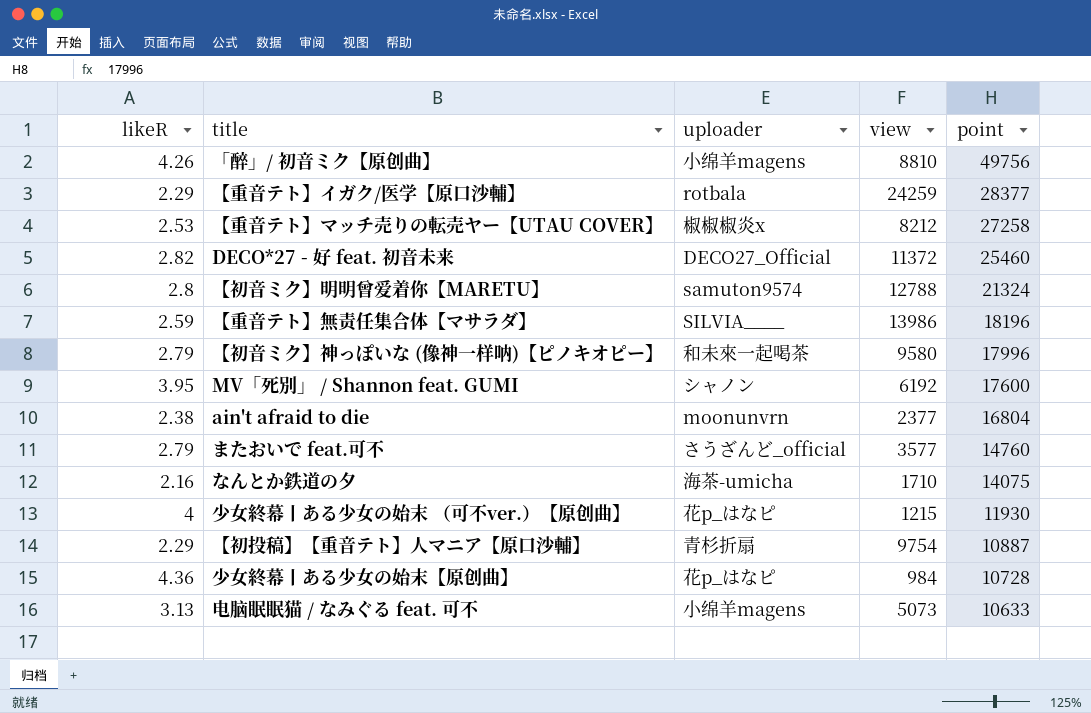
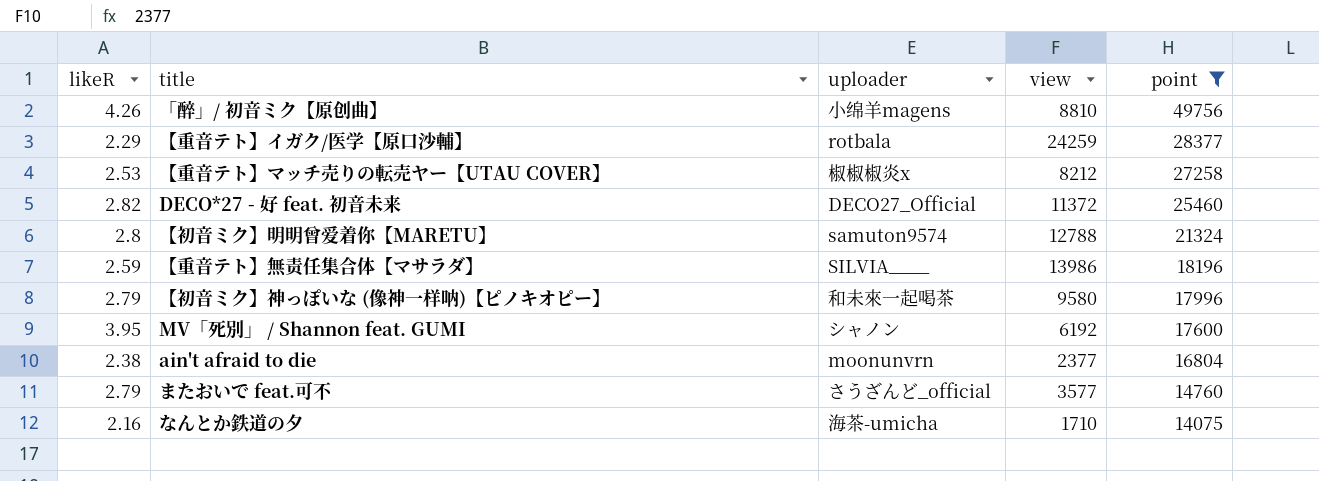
filter: none -> point >= 14075

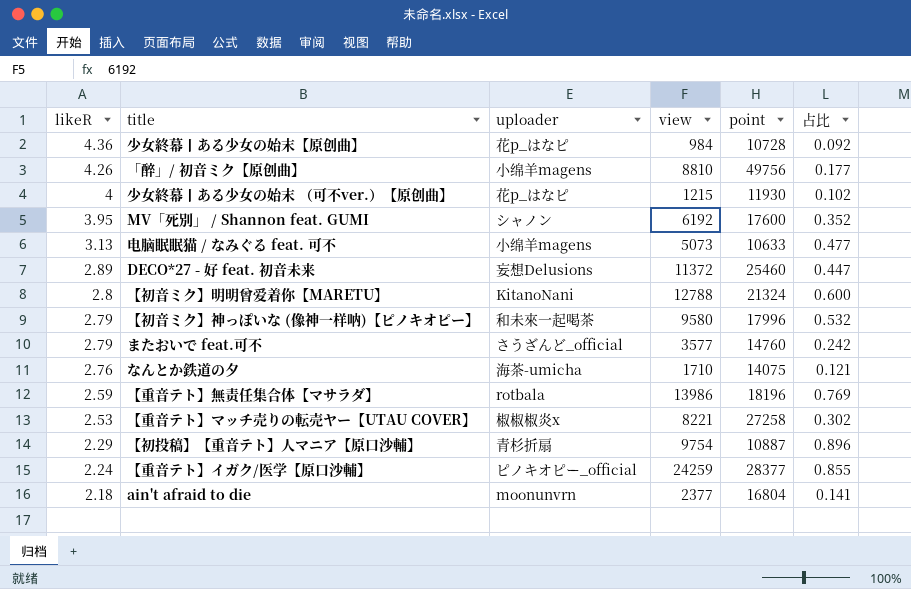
filter: point >= 14075 -> none
row order: point descending -> likeR descending
column 占比 | formula: none -> [view] / [point]
DECO*27 - 好 feat. 初音未来 | likeR: 2.82 -> 2.89
DECO*27 - 好 feat. 初音未来 | uploader: DECO27_Official -> 妄想Delusions
【初音ミク】明明曾爱着你【MARETU】 | uploader: samuton9574 -> KitanoNani
なんとか鉄道の夕 | likeR: 2.16 -> 2.76
【重音テト】無责任集合体【マサラダ】 | uploader: SILVIA____ -> rotbala
【重音テト】マッチ売りの転売ヤー【UTAU COVER】 | view: 8212 -> 8221
【重音テト】イガク/医学【原口沙輔】 | likeR: 2.29 -> 2.24
【重音テト】イガク/医学【原口沙輔】 | uploader: rotbala -> ピノキオピー_official
ain't afraid to die | likeR: 2.38 -> 2.18

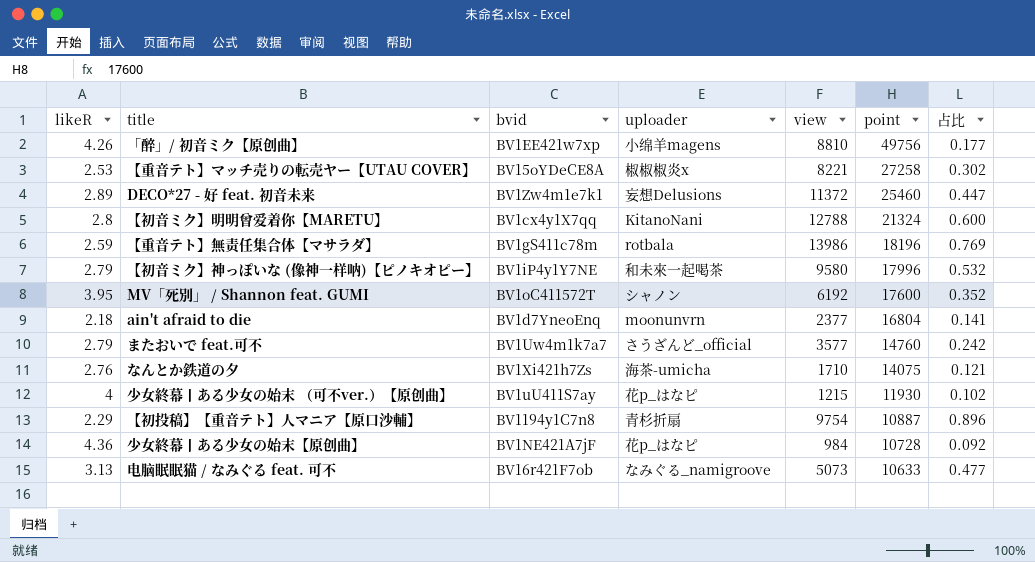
row order: likeR descending -> point descending
column bvid | position: none -> 3
row 【重音テト】イガク/医学【原口沙輔】: 2.24 | ピノキオピー_official | 24259 | 28377 | 0.855 -> none
电脑眠眠猫 / なみぐる feat. 可不 | uploader: 小绵羊magens -> なみぐる_namigroove

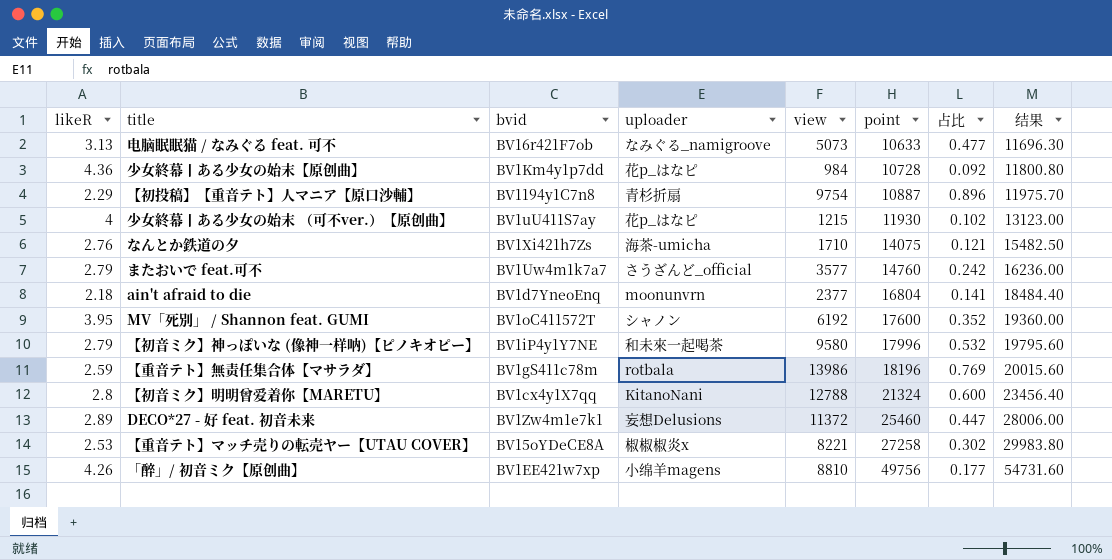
row order: point descending -> point ascending
column 结果 | formula: none -> [point] * 1.1
少女終幕丨ある少女の始末【原创曲】 | bvid: BV1NE421A7jF -> BV1Km4y1p7dd

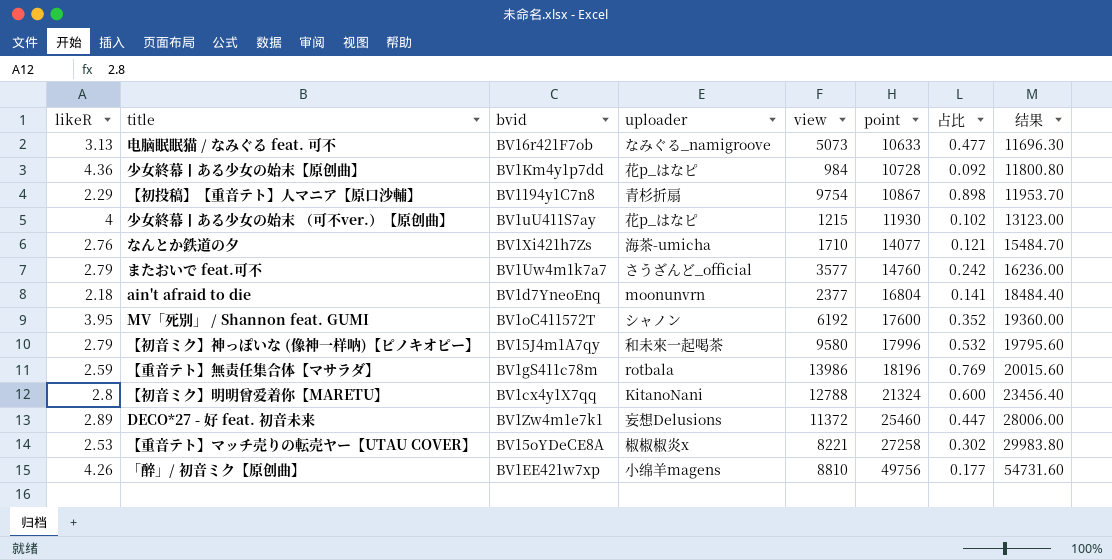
【初投稿】【重音テト】人マニア【原口沙輔】 | point: 10887 -> 10867
【初投稿】【重音テト】人マニア【原口沙輔】 | 占比: 0.896 -> 0.898
【初投稿】【重音テト】人マニア【原口沙輔】 | 结果: 11975.70 -> 11953.70
なんとか鉄道の夕 | point: 14075 -> 14077
なんとか鉄道の夕 | 结果: 15482.50 -> 15484.70
【初音ミク】神っぽいな (像神一样呐)【ピノキオピー】 | bvid: BV1iP4y1Y7NE -> BV15J4m1A7qy

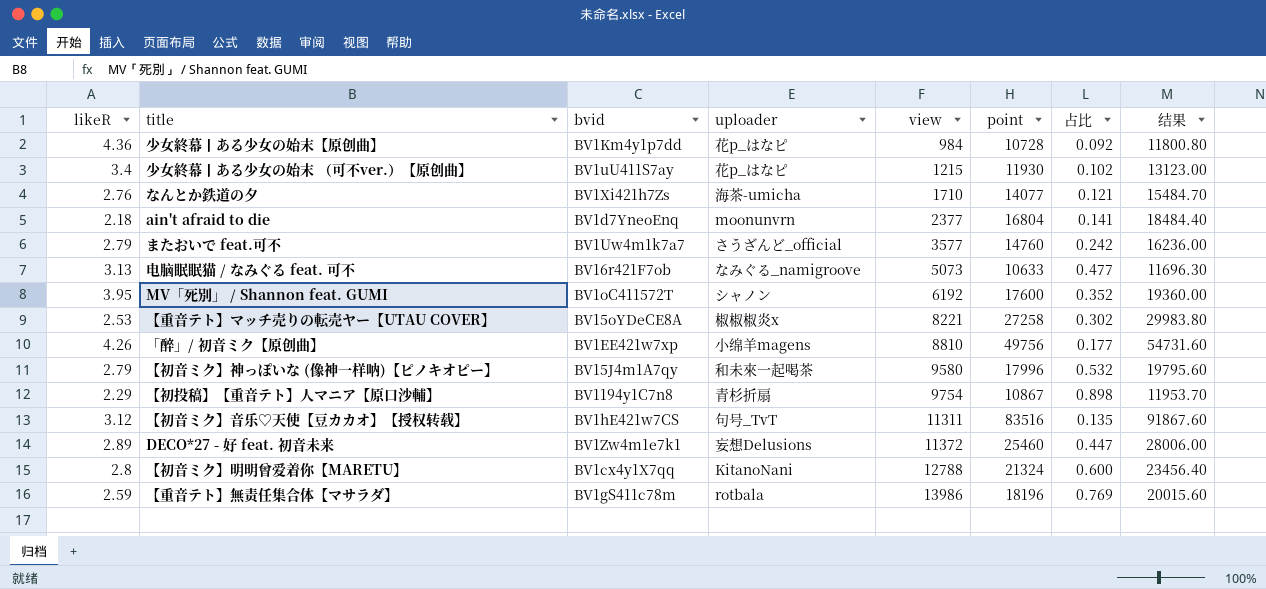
row order: point ascending -> view ascending
少女終幕丨ある少女の始末 （可不ver.）【原创曲】 | likeR: 4 -> 3.4
row 【初音ミク】音乐♡天使【豆カカオ】【授权转载】: none -> 3.12 | BV1hE421w7CS | 句号_TvT | 11311 | 83516 | 0.135 | 91867.60

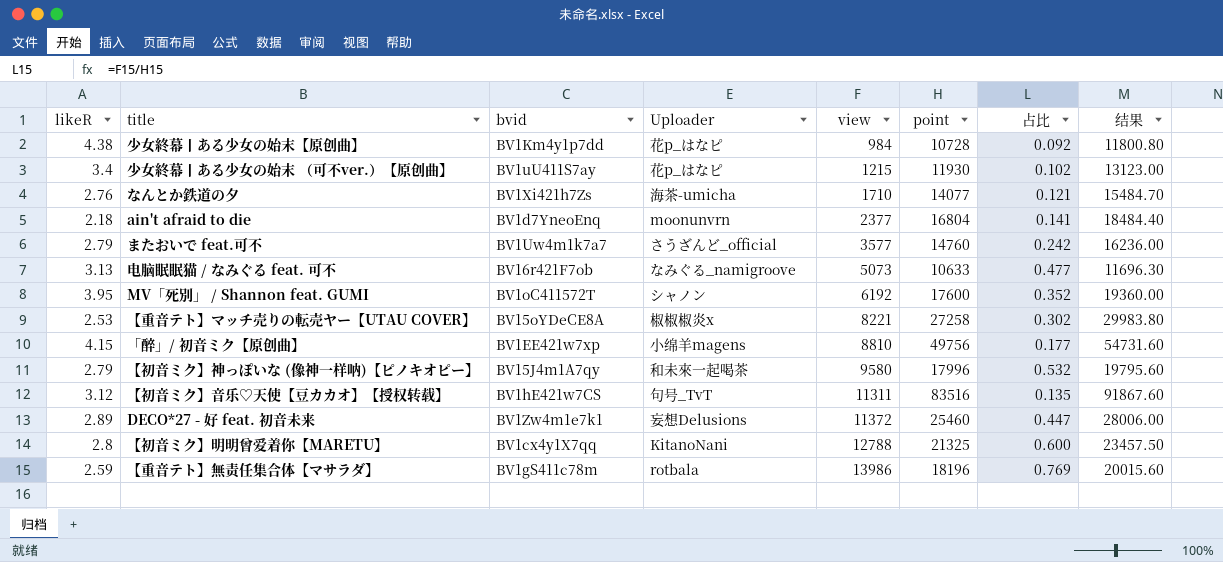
column name: uploader -> Uploader
row 【初投稿】【重音テト】人マニア【原口沙輔】: 2.29 | BV1194y1C7n8 | 青杉折扇 | 9754 | 10867 | 0.898 | 11953.70 -> none
少女終幕丨ある少女の始末【原创曲】 | likeR: 4.36 -> 4.38
「醉」/ 初音ミク【原创曲】 | likeR: 4.26 -> 4.15
【初音ミク】明明曾爱着你【MARETU】 | point: 21324 -> 21325
【初音ミク】明明曾爱着你【MARETU】 | 结果: 23456.40 -> 23457.50

